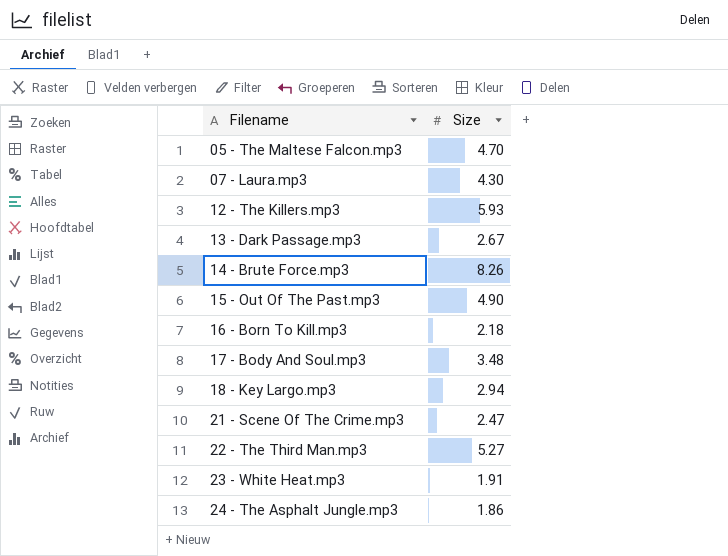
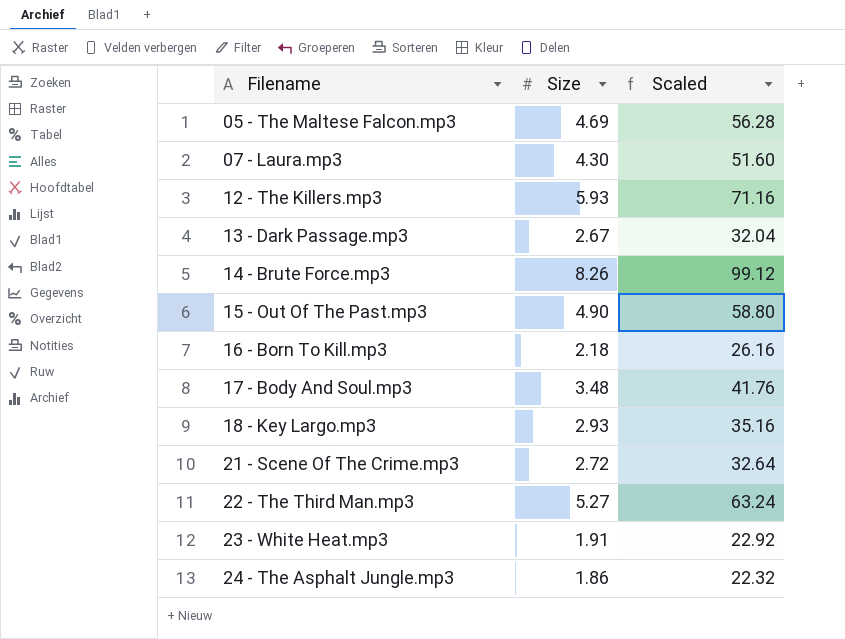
column Scaled | formula: none -> [Size] * 12
05 - The Maltese Falcon.mp3 | Size: 4.70 -> 4.69
18 - Key Largo.mp3 | Size: 2.94 -> 2.93
21 - Scene Of The Crime.mp3 | Size: 2.47 -> 2.72

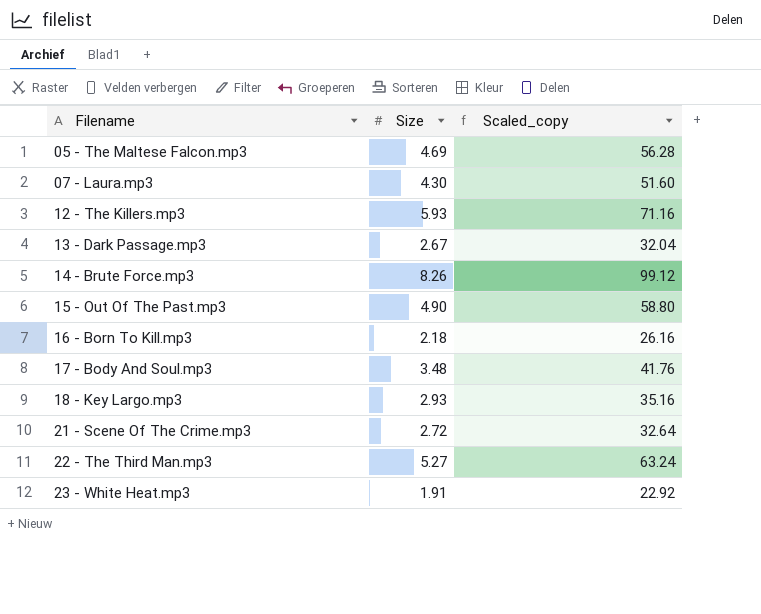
column name: Scaled -> Scaled_copy
row 24 - The Asphalt Jungle.mp3: 1.86 | 22.32 -> none

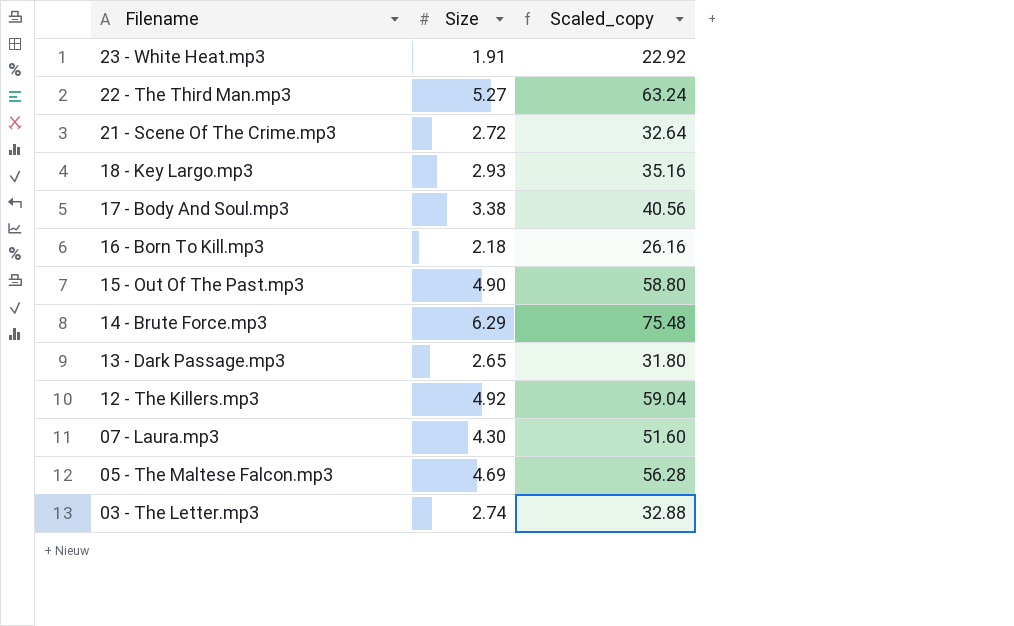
row order: Filename ascending -> Filename descending
17 - Body And Soul.mp3 | Size: 3.48 -> 3.38
17 - Body And Soul.mp3 | Scaled_copy: 41.76 -> 40.56
14 - Brute Force.mp3 | Size: 8.26 -> 6.29
14 - Brute Force.mp3 | Scaled_copy: 99.12 -> 75.48
13 - Dark Passage.mp3 | Size: 2.67 -> 2.65
13 - Dark Passage.mp3 | Scaled_copy: 32.04 -> 31.80
12 - The Killers.mp3 | Size: 5.93 -> 4.92
12 - The Killers.mp3 | Scaled_copy: 71.16 -> 59.04
row 03 - The Letter.mp3: none -> 2.74 | 32.88

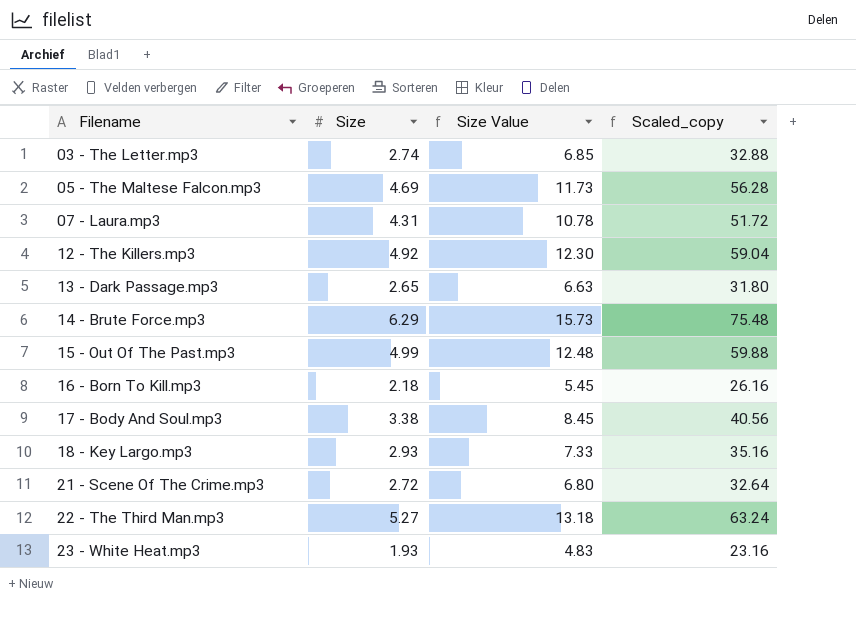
row order: Filename descending -> Filename ascending
column Size Value | formula: none -> [Size] * 2.5
07 - Laura.mp3 | Size: 4.30 -> 4.31
07 - Laura.mp3 | Scaled_copy: 51.60 -> 51.72
15 - Out Of The Past.mp3 | Size: 4.90 -> 4.99
15 - Out Of The Past.mp3 | Scaled_copy: 58.80 -> 59.88
23 - White Heat.mp3 | Size: 1.91 -> 1.93
23 - White Heat.mp3 | Scaled_copy: 22.92 -> 23.16

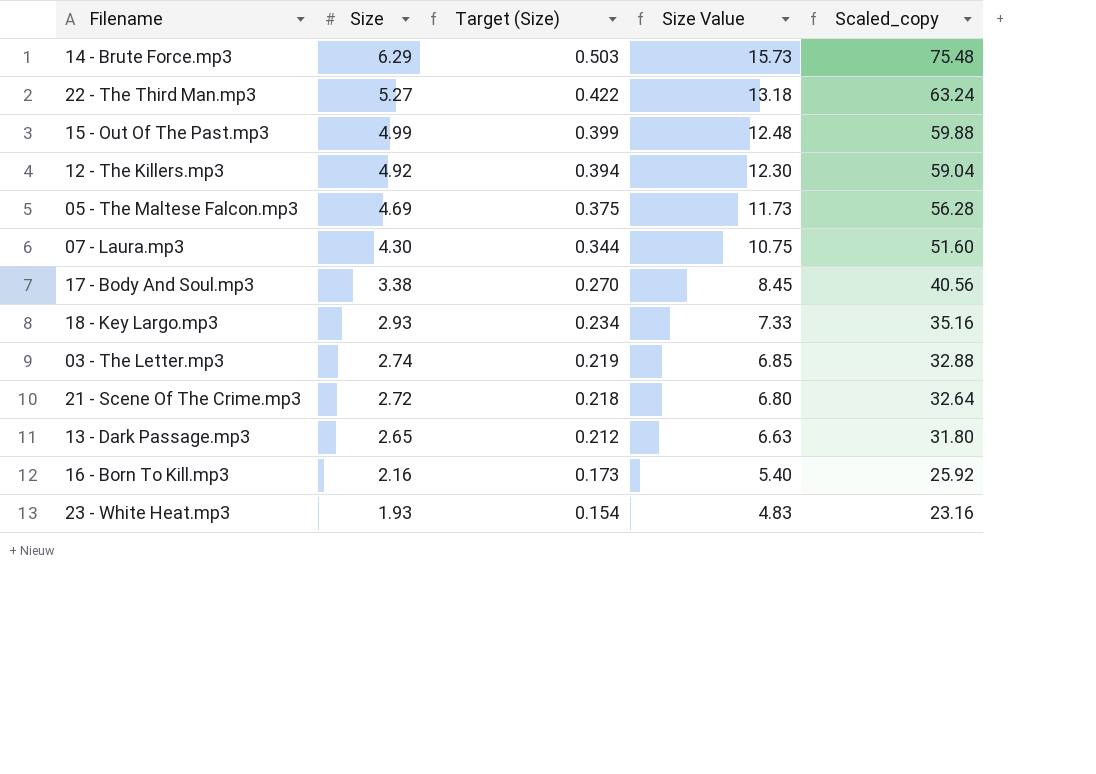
row order: Filename ascending -> Size descending
column Target (Size) | formula: none -> [Size] * 0.08
07 - Laura.mp3 | Size: 4.31 -> 4.30
07 - Laura.mp3 | Size Value: 10.78 -> 10.75
07 - Laura.mp3 | Scaled_copy: 51.72 -> 51.60
16 - Born To Kill.mp3 | Size: 2.18 -> 2.16
16 - Born To Kill.mp3 | Size Value: 5.45 -> 5.40
16 - Born To Kill.mp3 | Scaled_copy: 26.16 -> 25.92

